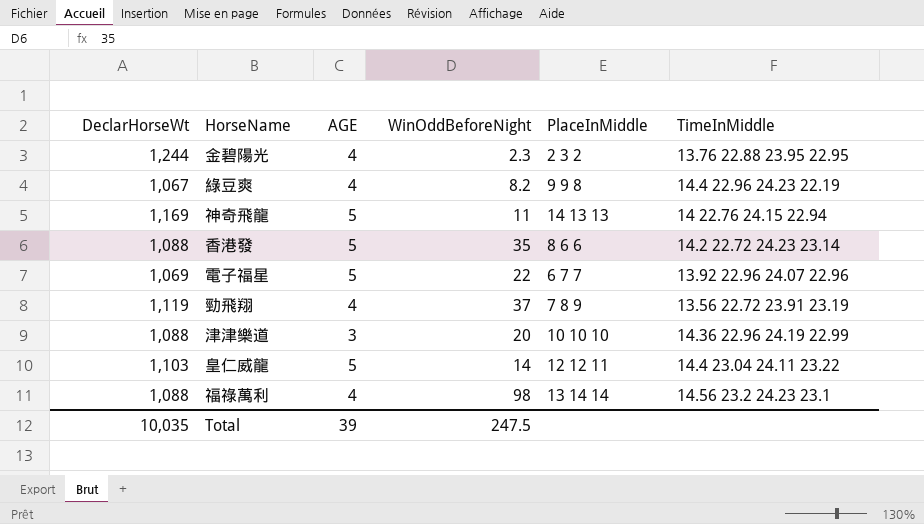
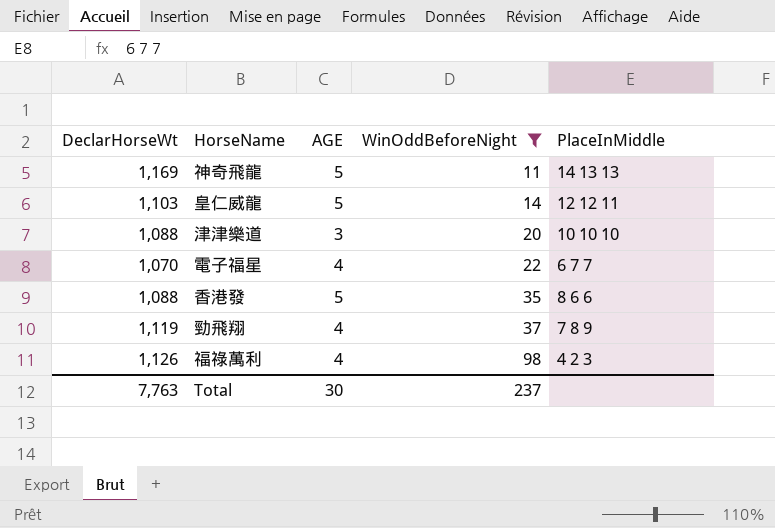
filter: none -> WinOddBeforeNight >= 11
row order: none -> WinOddBeforeNight ascending
column TimeInMiddle | position: 6 -> none
電子福星 | DeclarHorseWt: 1,069 -> 1,070
電子福星 | AGE: 5 -> 4
福祿萬利 | DeclarHorseWt: 1,088 -> 1,126
福祿萬利 | PlaceInMiddle: 13 14 14 -> 4 2 3
Total | DeclarHorseWt: 10,035 -> 7,763
Total | AGE: 39 -> 30
Total | WinOddBeforeNight: 247.5 -> 237

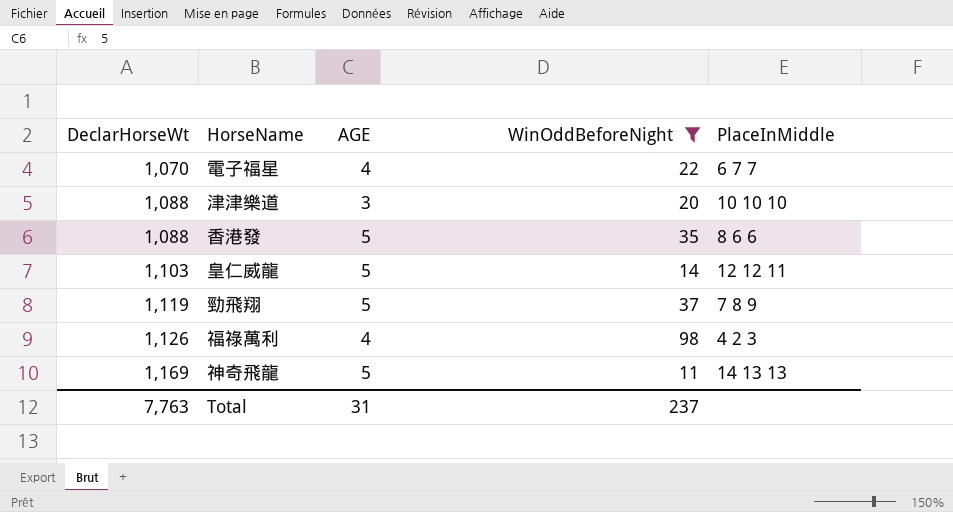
row order: WinOddBeforeNight ascending -> DeclarHorseWt ascending
勁飛翔 | AGE: 4 -> 5
Total | AGE: 30 -> 31

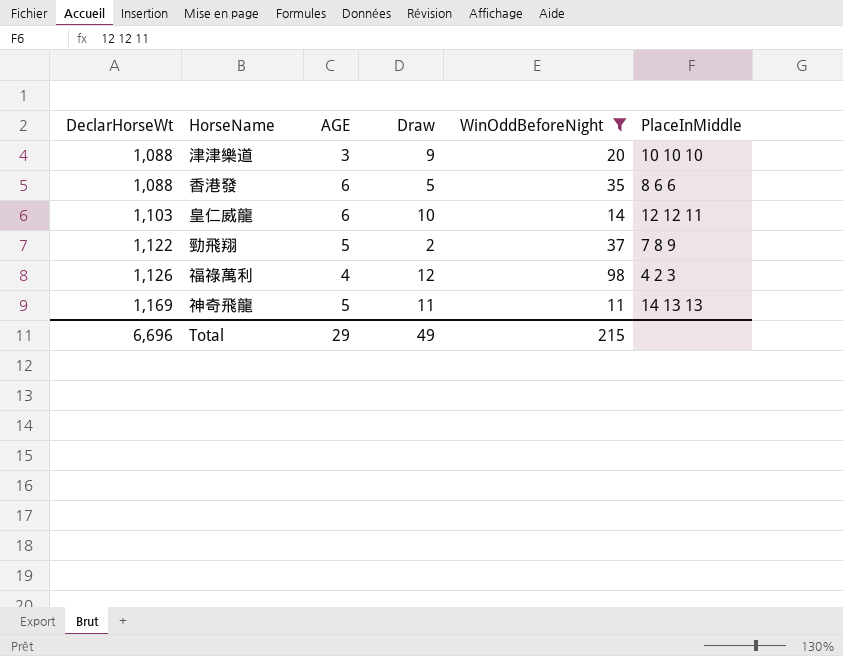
column Draw | position: none -> 4
row 電子福星: 1,070 | 4 | 22 | 6 7 7 -> none
香港發 | AGE: 5 -> 6
皇仁威龍 | AGE: 5 -> 6
勁飛翔 | DeclarHorseWt: 1,119 -> 1,122
Total | DeclarHorseWt: 7,763 -> 6,696
Total | AGE: 31 -> 29
Total | WinOddBeforeNight: 237 -> 215

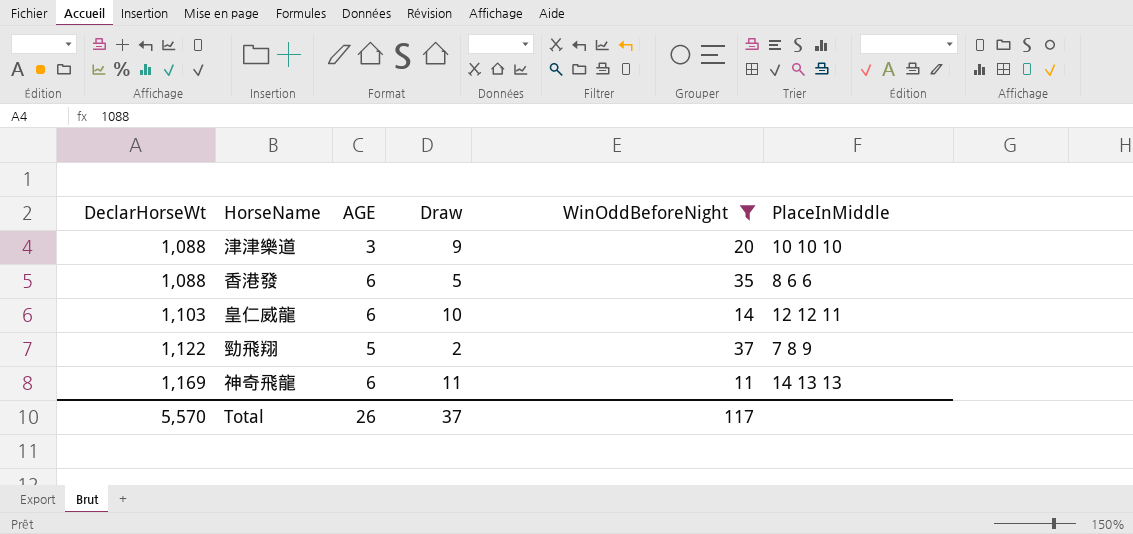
row 福祿萬利: 1,126 | 4 | 12 | 98 | 4 2 3 -> none
神奇飛龍 | AGE: 5 -> 6
Total | DeclarHorseWt: 6,696 -> 5,570
Total | AGE: 29 -> 26
Total | Draw: 49 -> 37
Total | WinOddBeforeNight: 215 -> 117

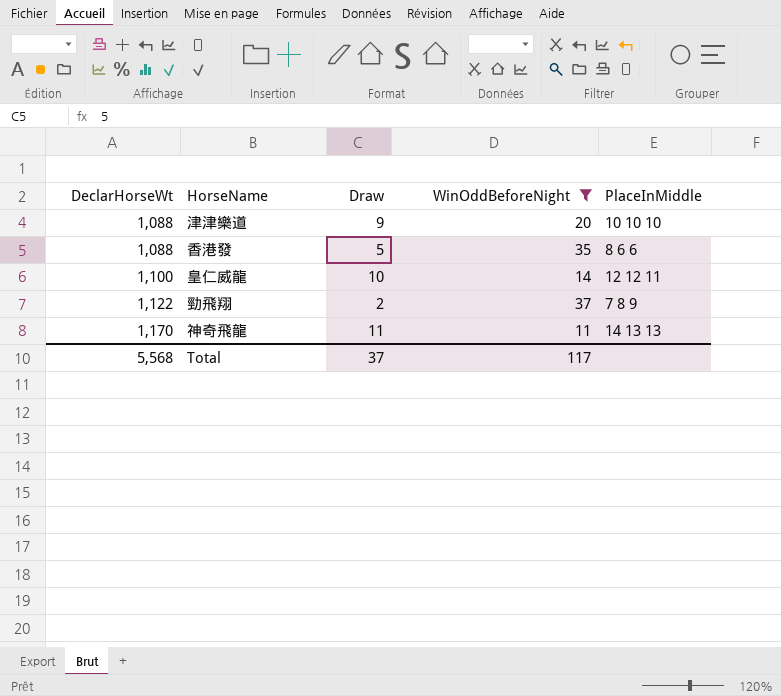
column AGE | position: 3 -> none
皇仁威龍 | DeclarHorseWt: 1,103 -> 1,100
神奇飛龍 | DeclarHorseWt: 1,169 -> 1,170
Total | DeclarHorseWt: 5,570 -> 5,568

